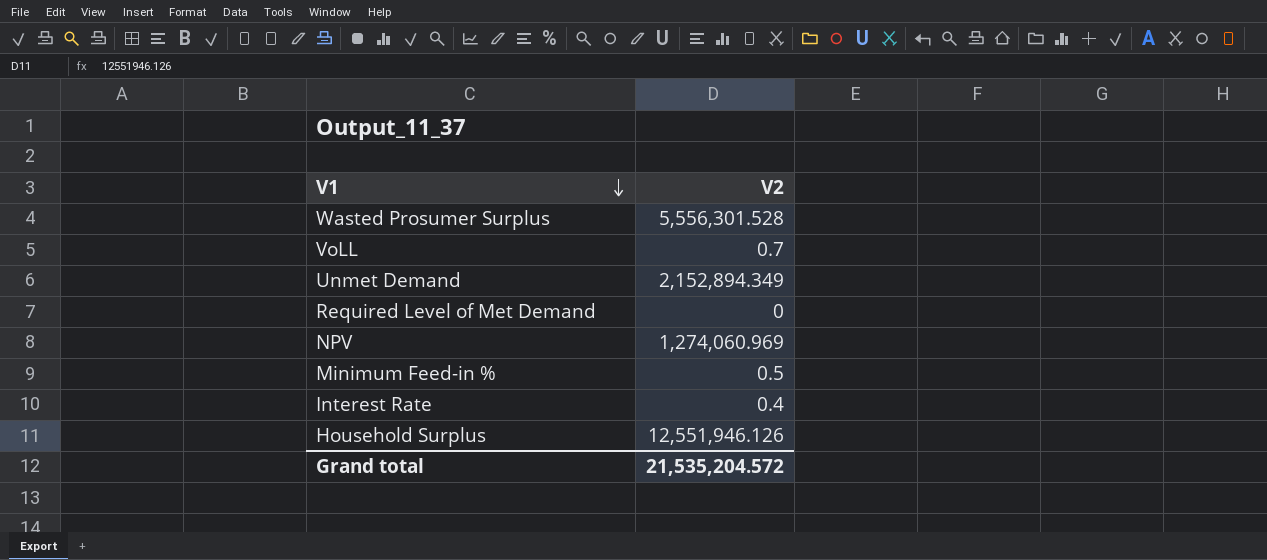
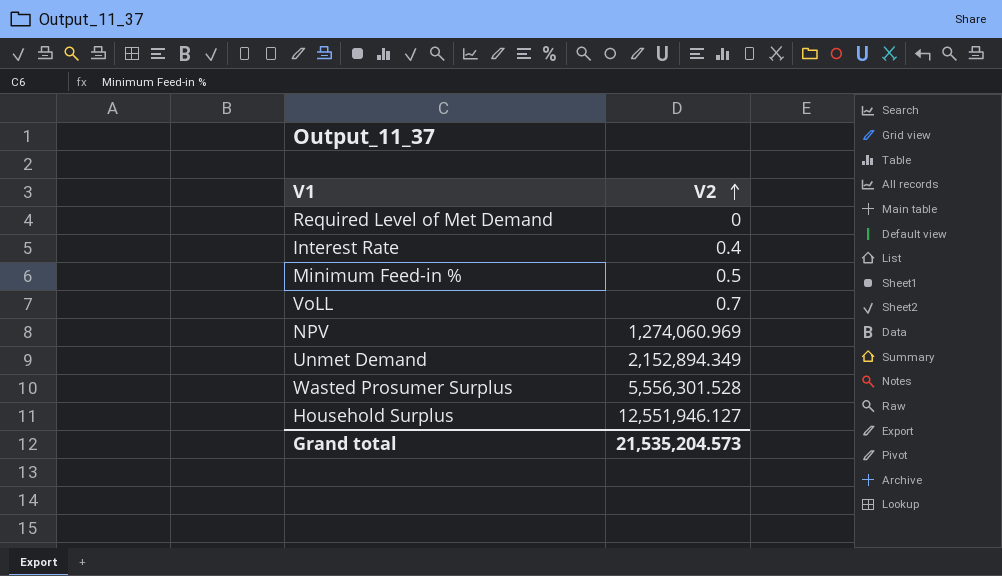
row order: V1 descending -> V2 ascending
Household Surplus | V2: 12,551,946.126 -> 12,551,946.127
Grand total | V2: 21,535,204.572 -> 21,535,204.573

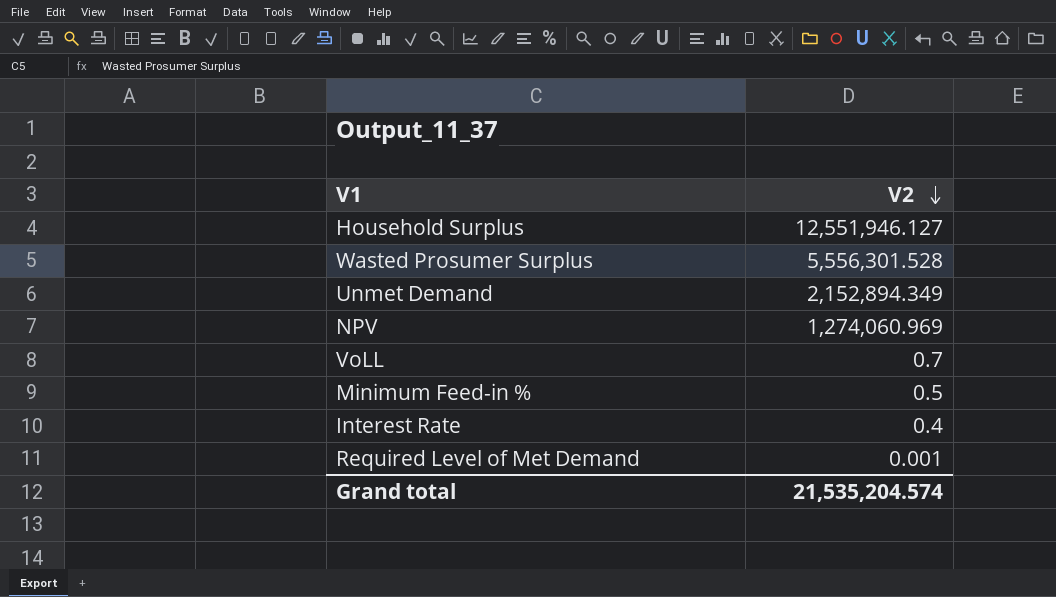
row order: V2 ascending -> V2 descending
Required Level of Met Demand | V2: 0 -> 0.001
Grand total | V2: 21,535,204.573 -> 21,535,204.574

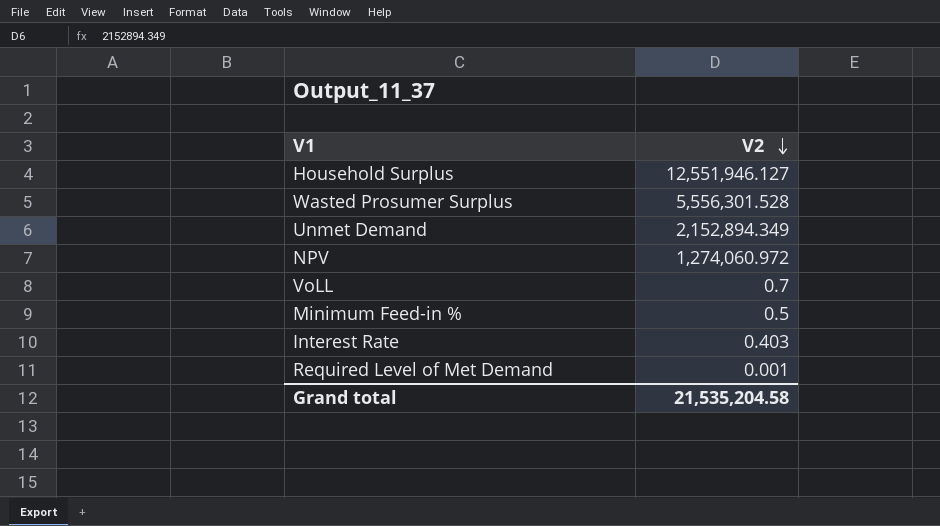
NPV | V2: 1,274,060.969 -> 1,274,060.972
Interest Rate | V2: 0.4 -> 0.403
Grand total | V2: 21,535,204.574 -> 21,535,204.58

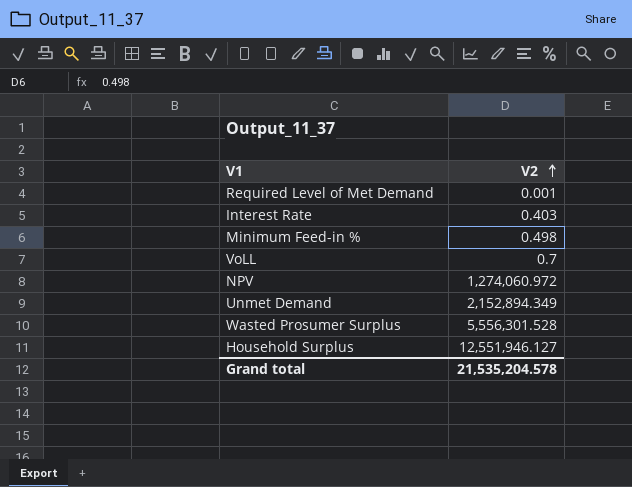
row order: V2 descending -> V2 ascending
Minimum Feed-in % | V2: 0.5 -> 0.498
Grand total | V2: 21,535,204.58 -> 21,535,204.578

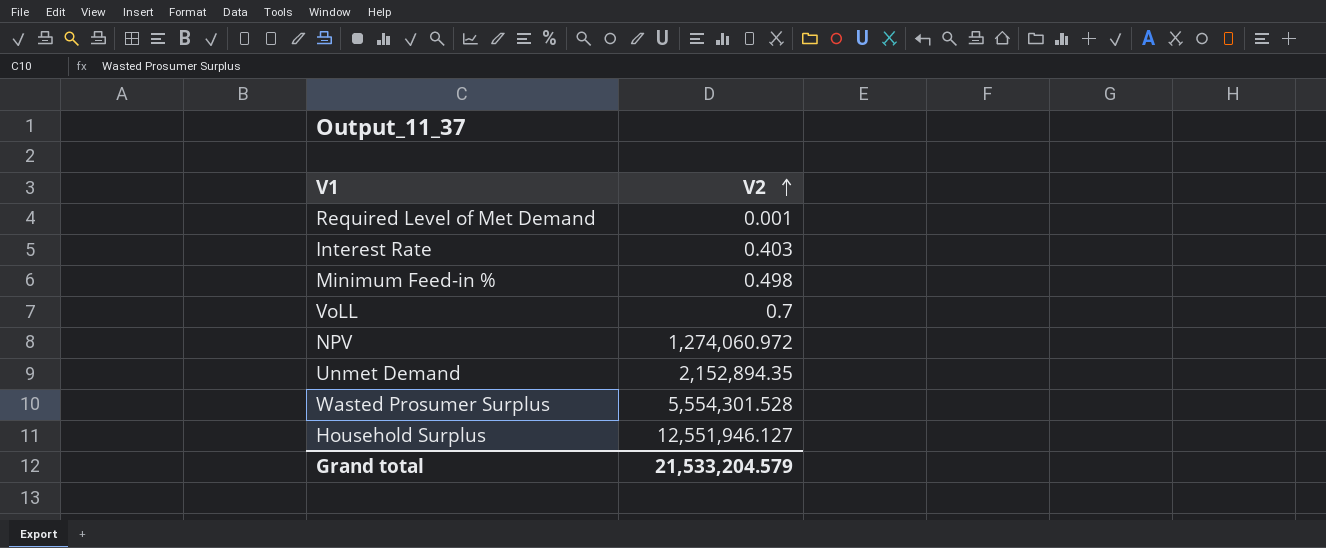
Unmet Demand | V2: 2,152,894.349 -> 2,152,894.35
Wasted Prosumer Surplus | V2: 5,556,301.528 -> 5,554,301.528
Grand total | V2: 21,535,204.578 -> 21,533,204.579

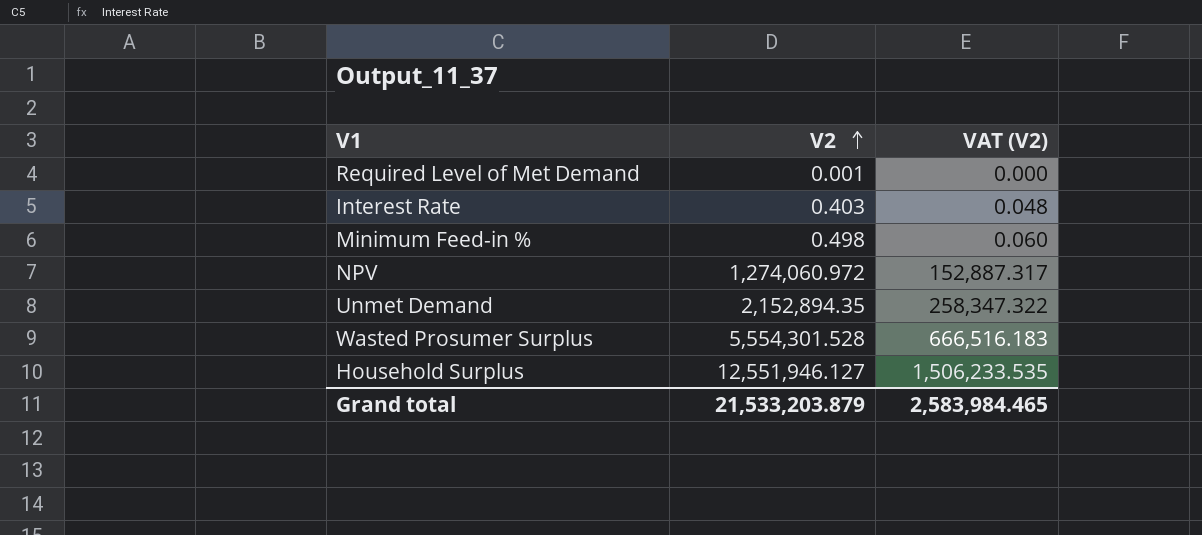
column VAT (V2) | formula: none -> [V2] * 0.12
row VoLL: 0.7 -> none
Grand total | V2: 21,533,204.579 -> 21,533,203.879

